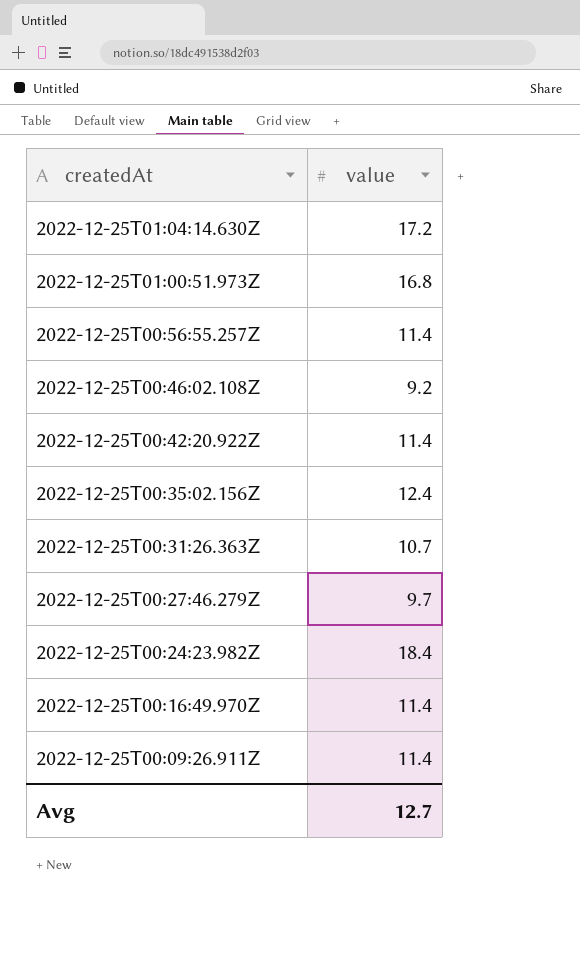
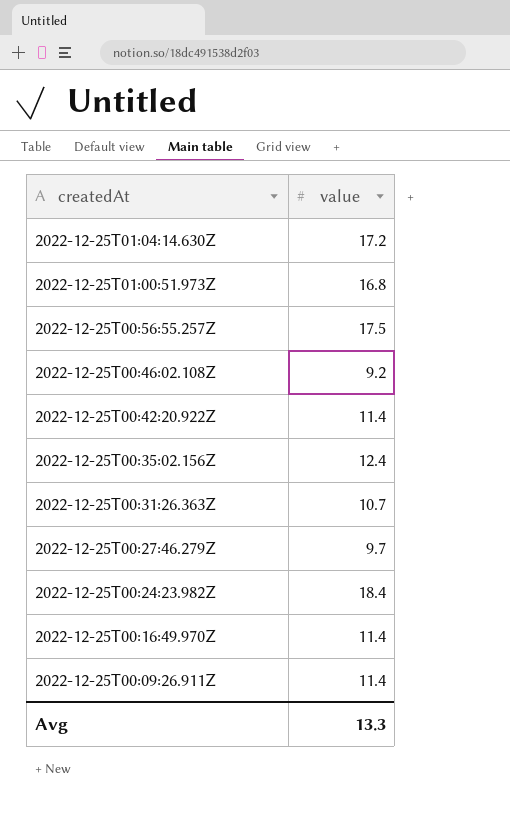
2022-12-25T00:56:55.257Z | value: 11.4 -> 17.5
Avg | value: 12.7 -> 13.3

